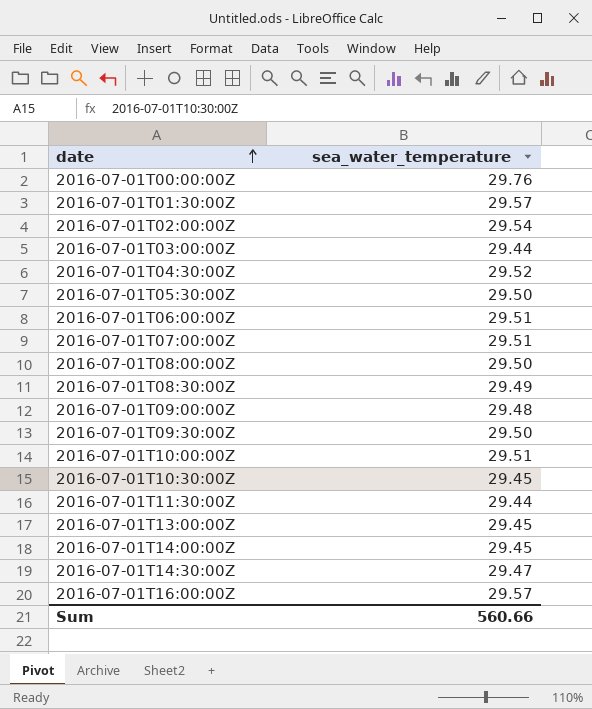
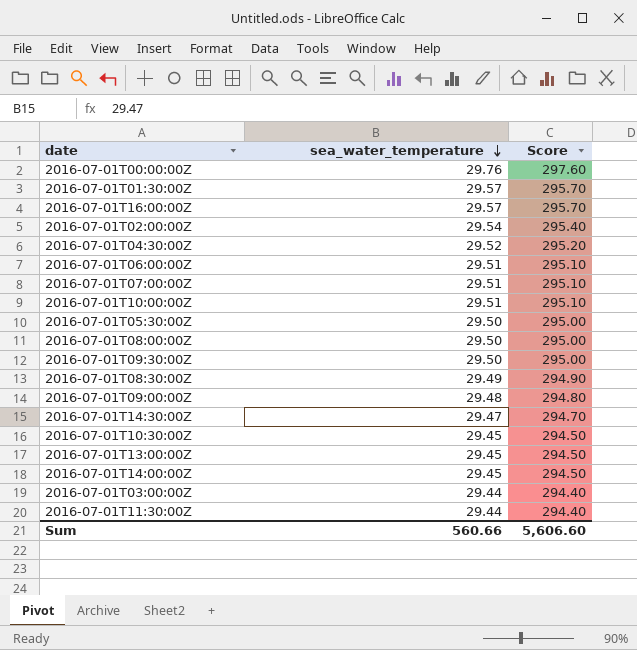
row order: date ascending -> sea_water_temperature descending
column Score | formula: none -> [sea_water_temperature] * 10

